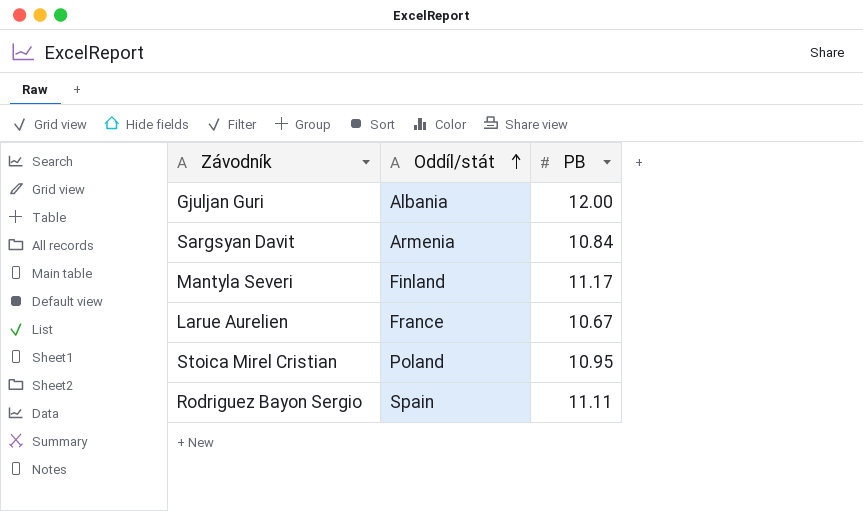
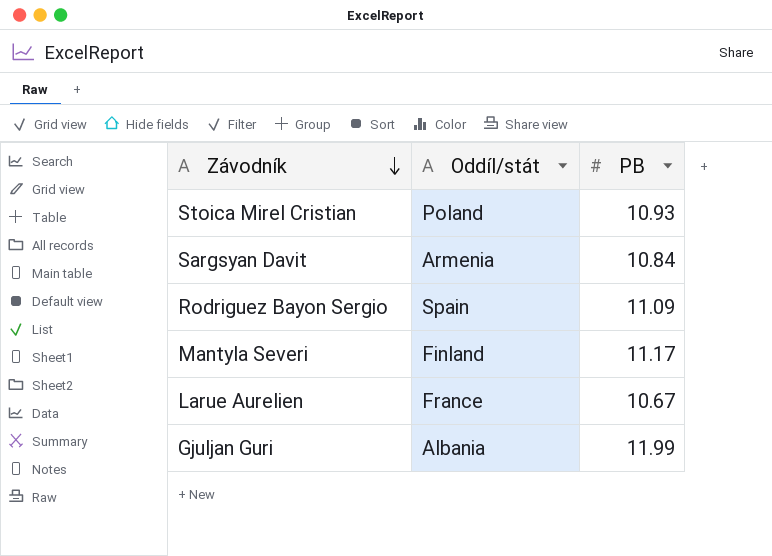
row order: Oddíl/stát ascending -> Závodník descending
Stoica Mirel Cristian | PB: 10.95 -> 10.93
Rodriguez Bayon Sergio | PB: 11.11 -> 11.09
Gjuljan Guri | PB: 12.00 -> 11.99

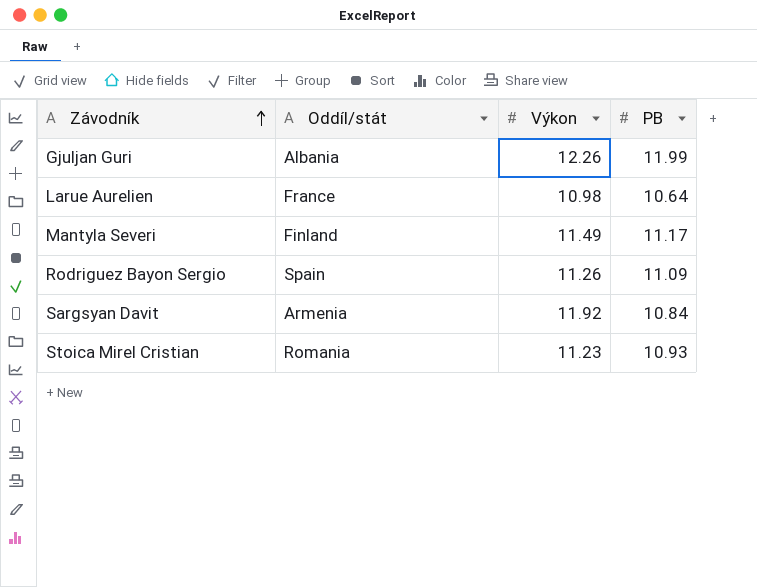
row order: Závodník descending -> Závodník ascending
column Výkon | position: none -> 3
Larue Aurelien | PB: 10.67 -> 10.64
Stoica Mirel Cristian | Oddíl/stát: Poland -> Romania

